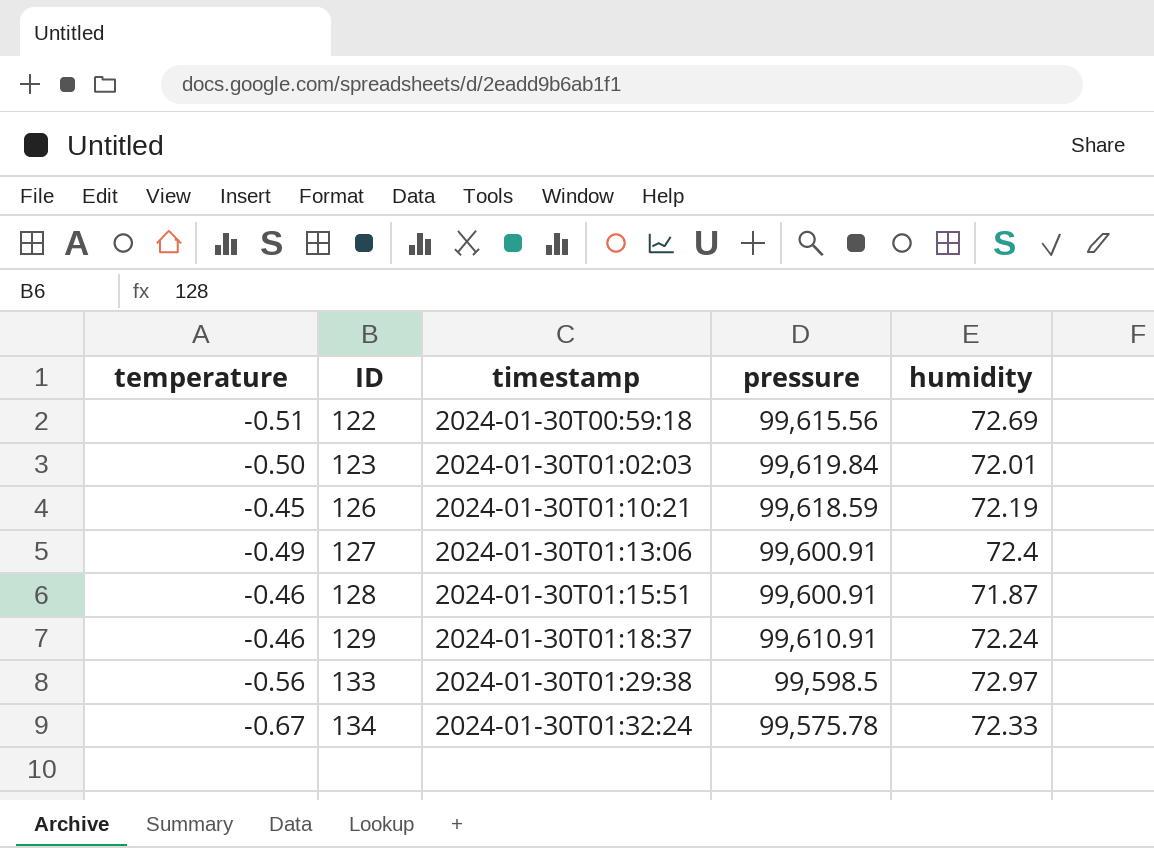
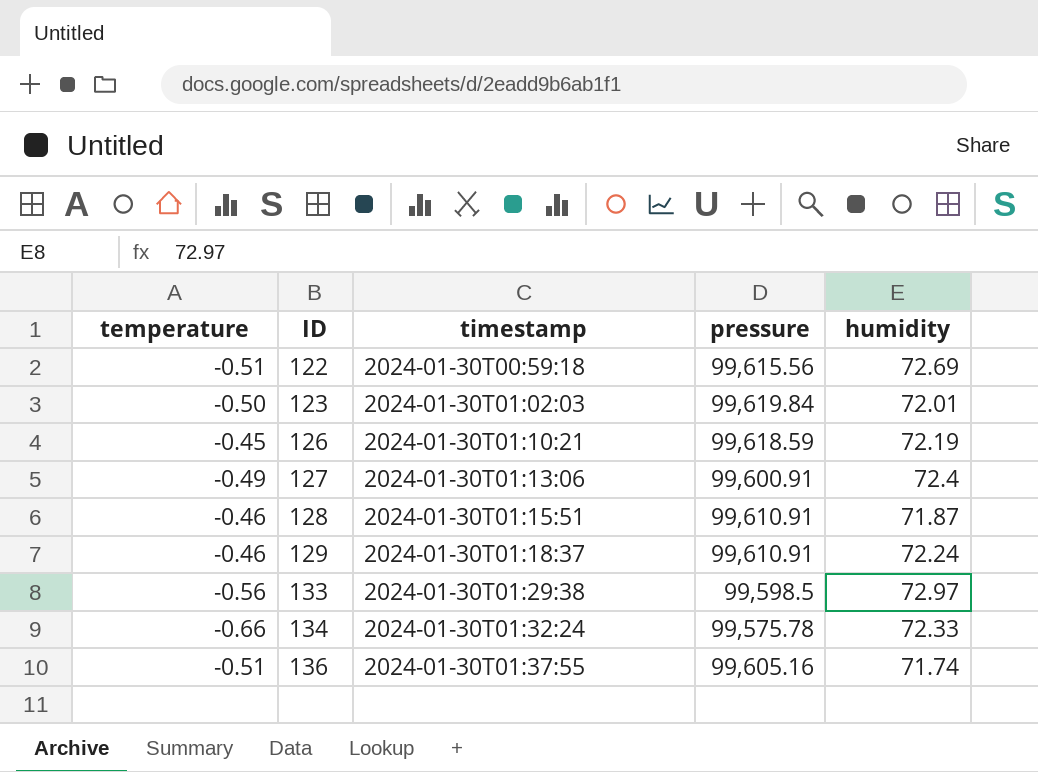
128 | pressure: 99,600.91 -> 99,610.91
134 | temperature: -0.67 -> -0.66
row 136: none -> -0.51 | 2024-01-30T01:37:55 | 99,605.16 | 71.74

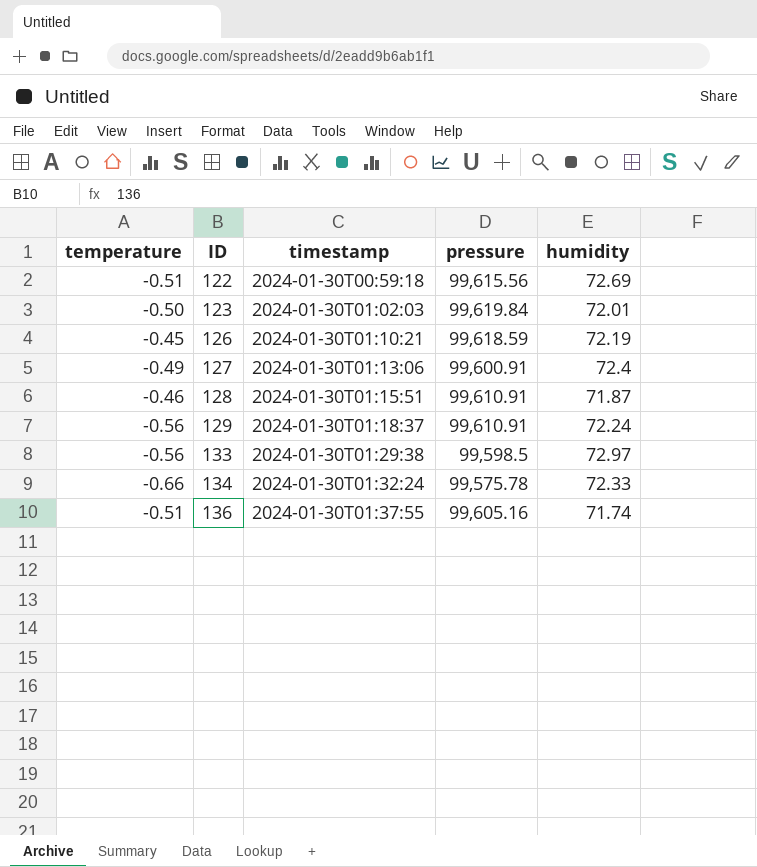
129 | temperature: -0.46 -> -0.56

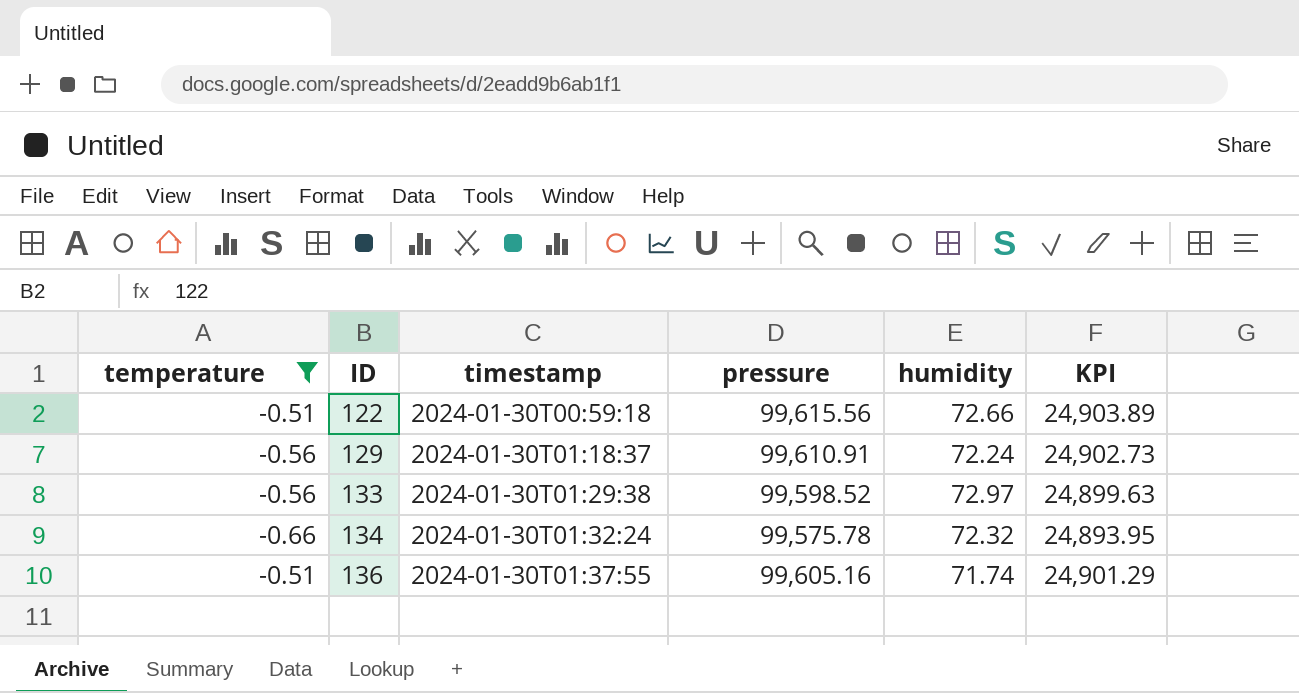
filter: none -> temperature <= -0.51
column KPI | formula: none -> [pressure] * 0.25
122 | humidity: 72.69 -> 72.66
133 | pressure: 99,598.5 -> 99,598.52
134 | humidity: 72.33 -> 72.32

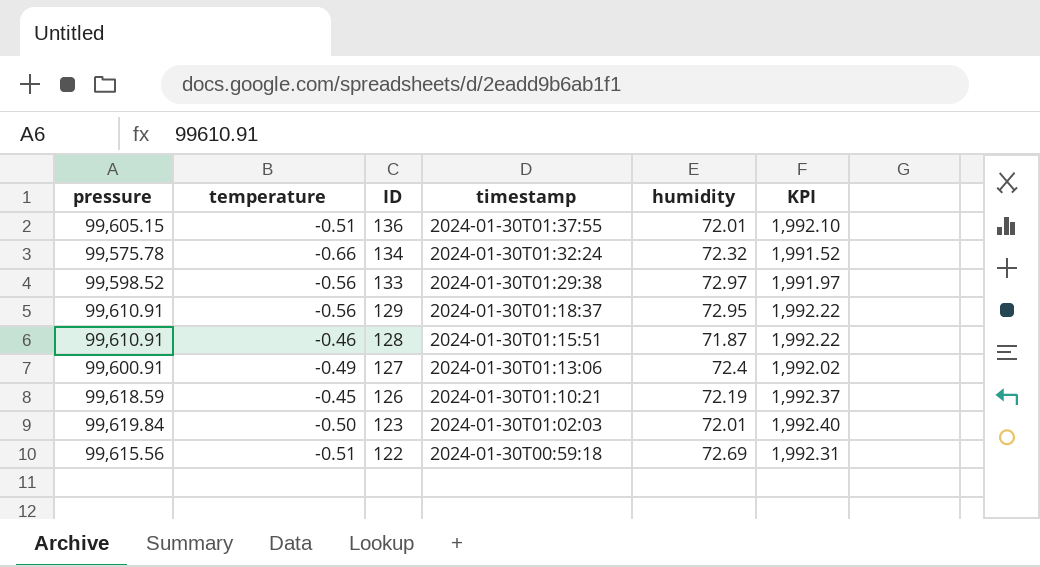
filter: temperature <= -0.51 -> none
row order: ID ascending -> ID descending
column pressure | position: 4 -> 1
column KPI | formula: [pressure] * 0.25 -> [pressure] * 0.02
136 | pressure: 99,605.16 -> 99,605.15
136 | humidity: 71.74 -> 72.01
129 | humidity: 72.24 -> 72.95
122 | humidity: 72.66 -> 72.69

